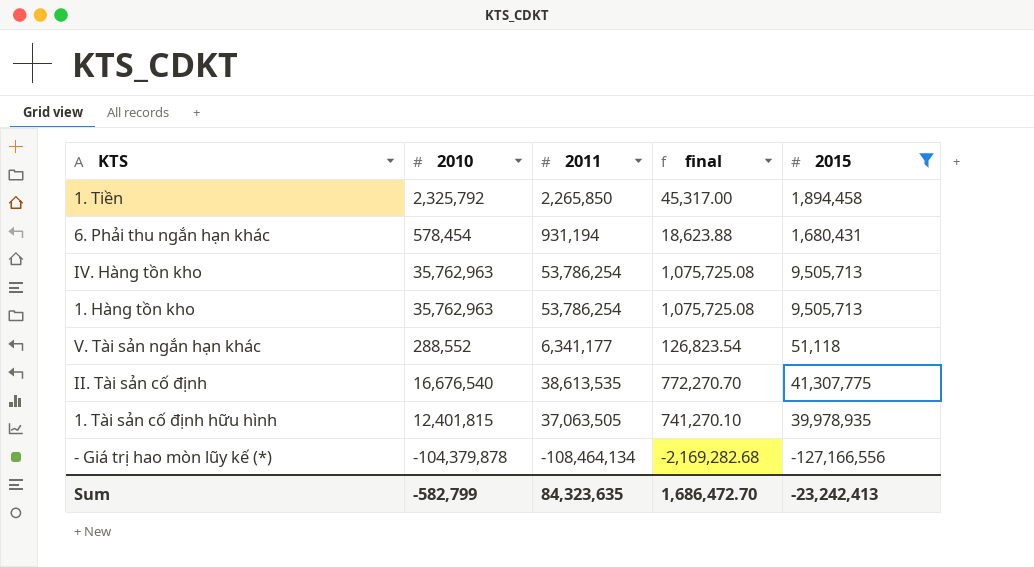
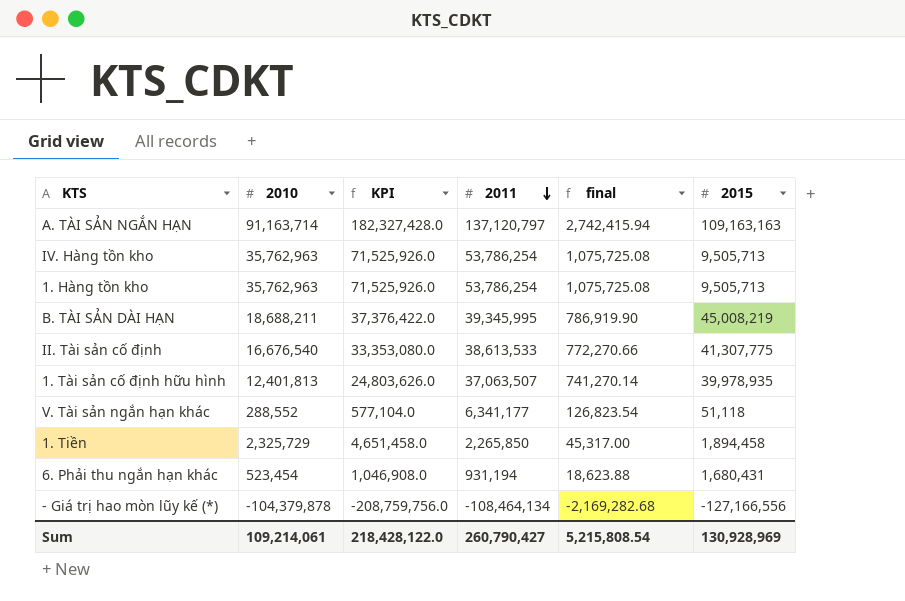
filter: 2015 <= 41,307,775 -> none
row order: none -> 2011 descending
column KPI | formula: none -> [2010] * 2
II. Tài sản cố định | 2011: 38,613,535 -> 38,613,533
II. Tài sản cố định | final: 772,270.70 -> 772,270.66
1. Tài sản cố định hữu hình | 2010: 12,401,815 -> 12,401,813
1. Tài sản cố định hữu hình | 2011: 37,063,505 -> 37,063,507
1. Tài sản cố định hữu hình | final: 741,270.10 -> 741,270.14
1. Tiền | 2010: 2,325,792 -> 2,325,729
6. Phải thu ngắn hạn khác | 2010: 578,454 -> 523,454
Sum | 2010: -582,799 -> 109,214,061
Sum | 2011: 84,323,635 -> 260,790,427
Sum | final: 1,686,472.70 -> 5,215,808.54
Sum | 2015: -23,242,413 -> 130,928,969

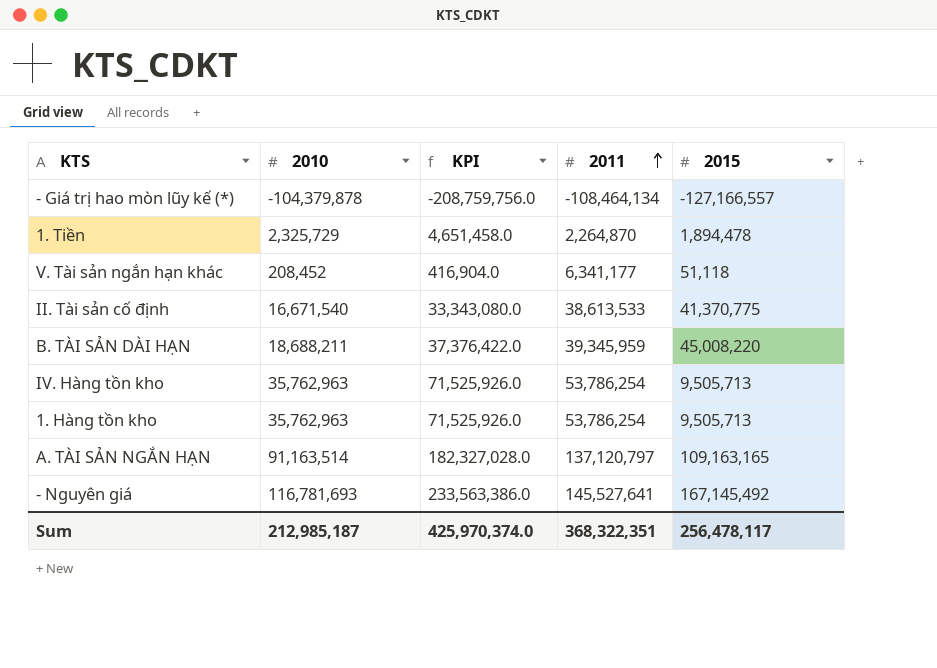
row order: 2011 descending -> 2011 ascending
column final | formula: [2011] * 0.02 -> none
row 1. Tài sản cố định hữu hình: 12,401,813 | 24,803,626.0 | 37,063,507 | 741,270.14 | 39,978,935 -> none
row 6. Phải thu ngắn hạn khác: 523,454 | 1,046,908.0 | 931,194 | 18,623.88 | 1,680,431 -> none
- Giá trị hao mòn lũy kế (*) | 2015: -127,166,556 -> -127,166,557
1. Tiền | 2011: 2,265,850 -> 2,264,870
1. Tiền | 2015: 1,894,458 -> 1,894,478
V. Tài sản ngắn hạn khác | 2010: 288,552 -> 208,452
V. Tài sản ngắn hạn khác | KPI: 577,104.0 -> 416,904.0
II. Tài sản cố định | 2010: 16,676,540 -> 16,671,540
II. Tài sản cố định | KPI: 33,353,080.0 -> 33,343,080.0
II. Tài sản cố định | 2015: 41,307,775 -> 41,370,775
B. TÀI SẢN DÀI HẠN | 2011: 39,345,995 -> 39,345,959
B. TÀI SẢN DÀI HẠN | 2015: 45,008,219 -> 45,008,220
A. TÀI SẢN NGẮN HẠN | 2010: 91,163,714 -> 91,163,514
A. TÀI SẢN NGẮN HẠN | KPI: 182,327,428.0 -> 182,327,028.0
A. TÀI SẢN NGẮN HẠN | 2015: 109,163,163 -> 109,163,165
row - Nguyên giá: none -> 116,781,693 | 233,563,386.0 | 145,527,641 | 167,145,492
Sum | 2010: 109,214,061 -> 212,985,187
Sum | KPI: 218,428,122.0 -> 425,970,374.0
Sum | 2011: 260,790,427 -> 368,322,351
Sum | 2015: 130,928,969 -> 256,478,117

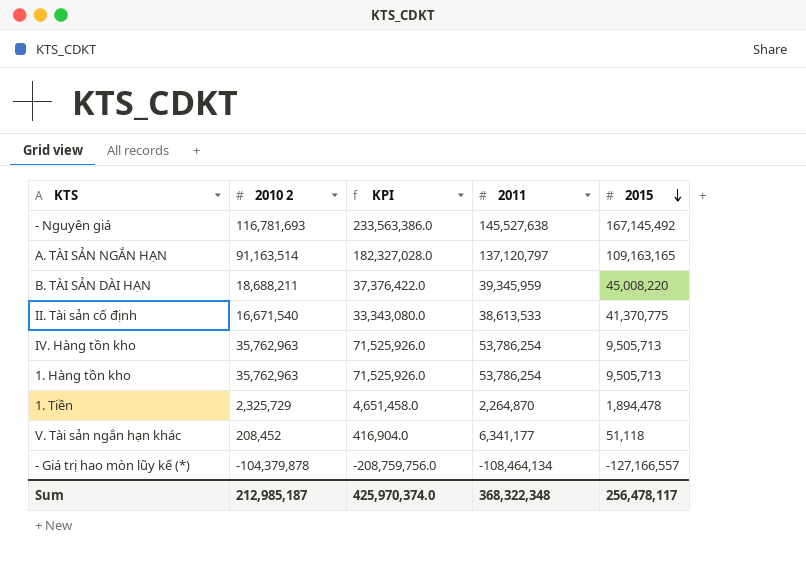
row order: 2011 ascending -> 2015 descending
column name: 2010 -> 2010 2
- Nguyên giá | 2011: 145,527,641 -> 145,527,638
Sum | 2011: 368,322,351 -> 368,322,348

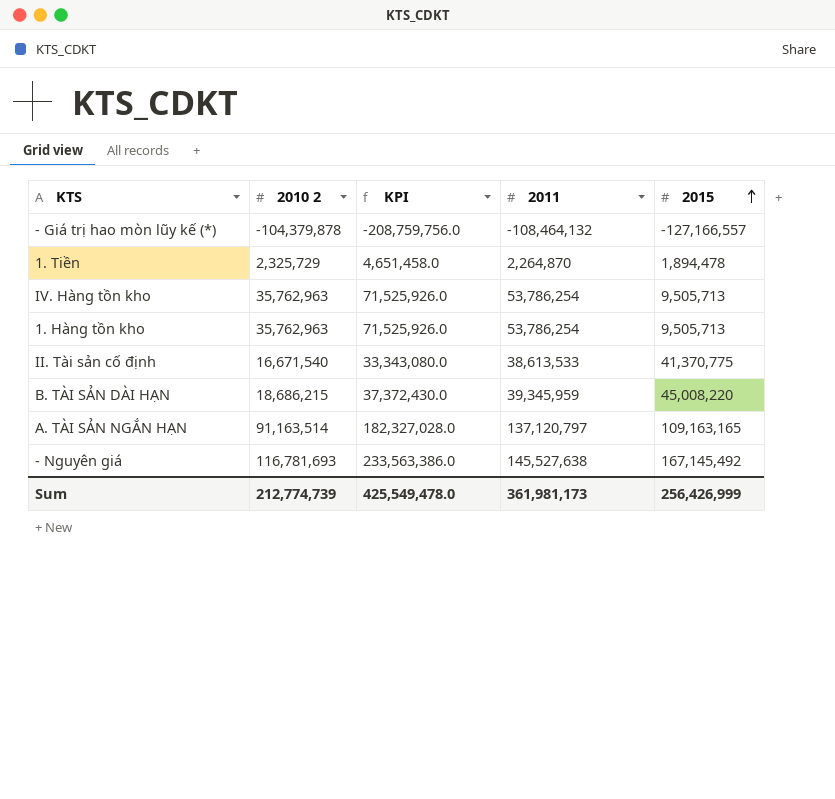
row order: 2015 descending -> 2015 ascending
row V. Tài sản ngắn hạn khác: 208,452 | 416,904.0 | 6,341,177 | 51,118 -> none
- Giá trị hao mòn lũy kế (*) | 2011: -108,464,134 -> -108,464,132
B. TÀI SẢN DÀI HẠN | 2010 2: 18,688,211 -> 18,686,215
B. TÀI SẢN DÀI HẠN | KPI: 37,376,422.0 -> 37,372,430.0
Sum | 2010 2: 212,985,187 -> 212,774,739
Sum | KPI: 425,970,374.0 -> 425,549,478.0
Sum | 2011: 368,322,348 -> 361,981,173
Sum | 2015: 256,478,117 -> 256,426,999

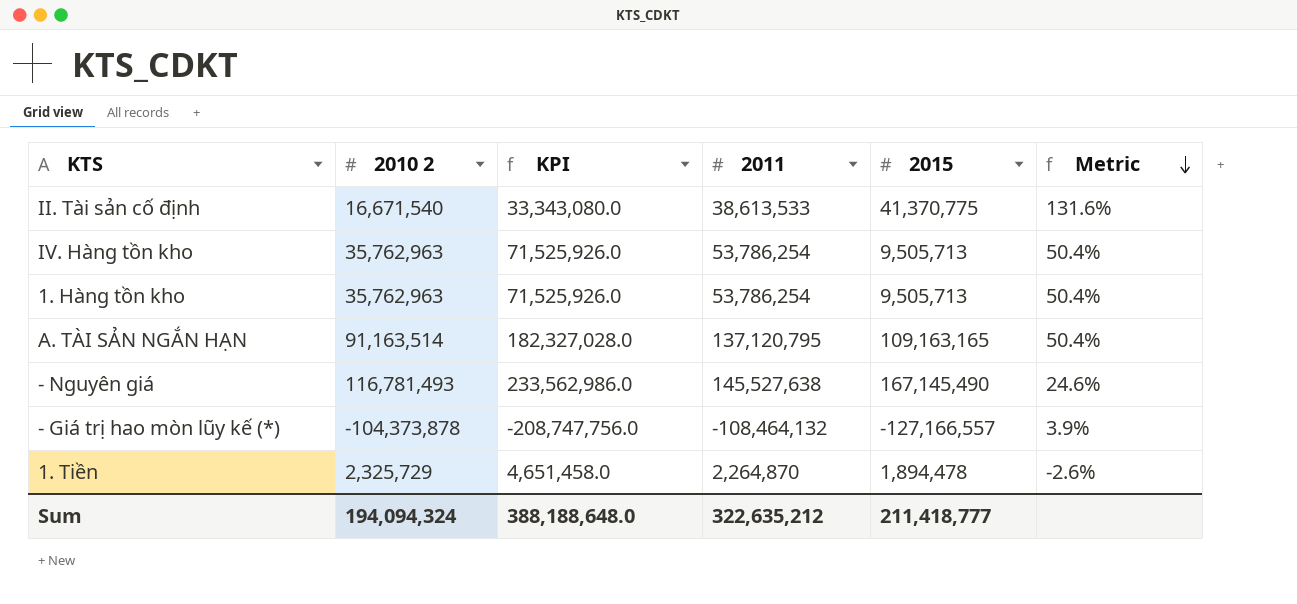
row order: 2015 ascending -> Metric descending
column Metric | formula: none -> ([2011] - [2010 2]) / [2010 2]
row B. TÀI SẢN DÀI HẠN: 18,686,215 | 37,372,430.0 | 39,345,959 | 45,008,220 -> none
A. TÀI SẢN NGẮN HẠN | 2011: 137,120,797 -> 137,120,795
- Nguyên giá | 2010 2: 116,781,693 -> 116,781,493
- Nguyên giá | KPI: 233,563,386.0 -> 233,562,986.0
- Nguyên giá | 2015: 167,145,492 -> 167,145,490
- Giá trị hao mòn lũy kế (*) | 2010 2: -104,379,878 -> -104,373,878
- Giá trị hao mòn lũy kế (*) | KPI: -208,759,756.0 -> -208,747,756.0
Sum | 2010 2: 212,774,739 -> 194,094,324
Sum | KPI: 425,549,478.0 -> 388,188,648.0
Sum | 2011: 361,981,173 -> 322,635,212
Sum | 2015: 256,426,999 -> 211,418,777

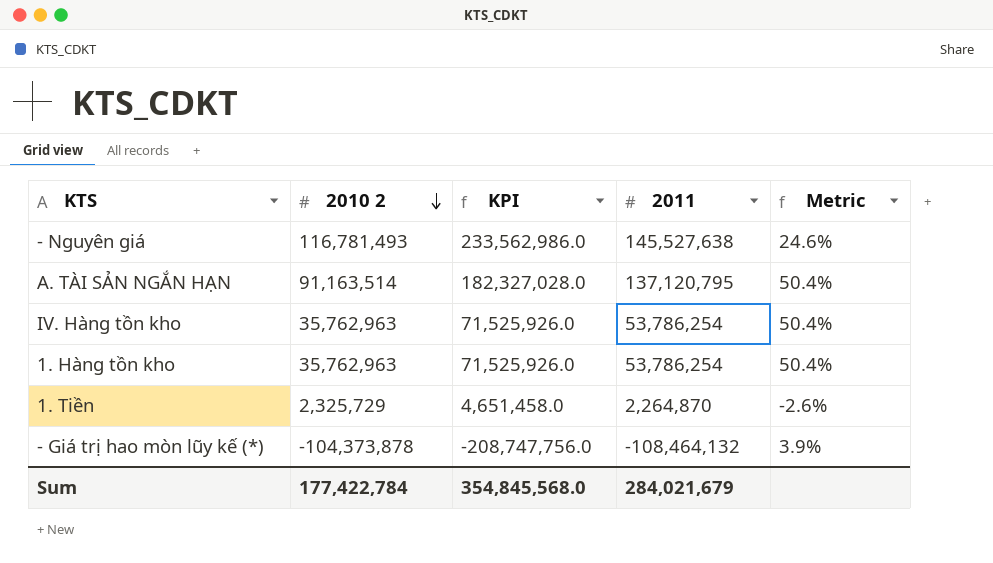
row order: Metric descending -> 2010 2 descending
column 2015 | position: 5 -> none
row II. Tài sản cố định: 16,671,540 | 33,343,080.0 | 38,613,533 | 41,370,775 | 131.6% -> none
Sum | 2010 2: 194,094,324 -> 177,422,784
Sum | KPI: 388,188,648.0 -> 354,845,568.0
Sum | 2011: 322,635,212 -> 284,021,679

